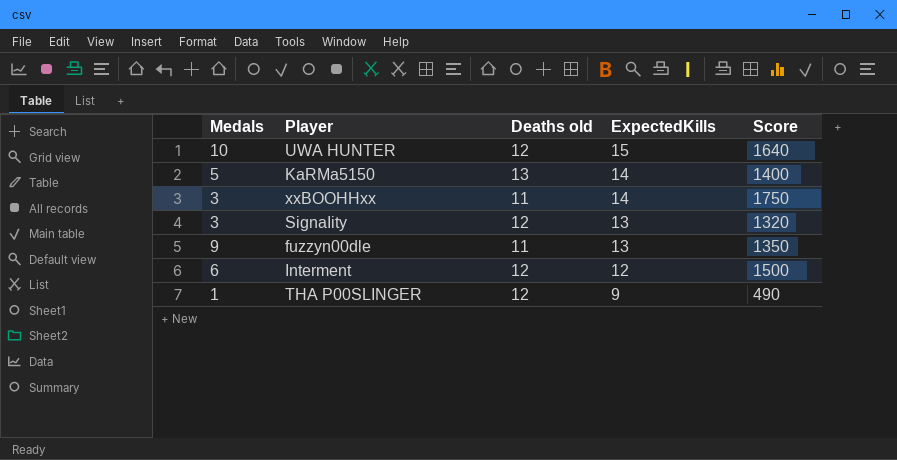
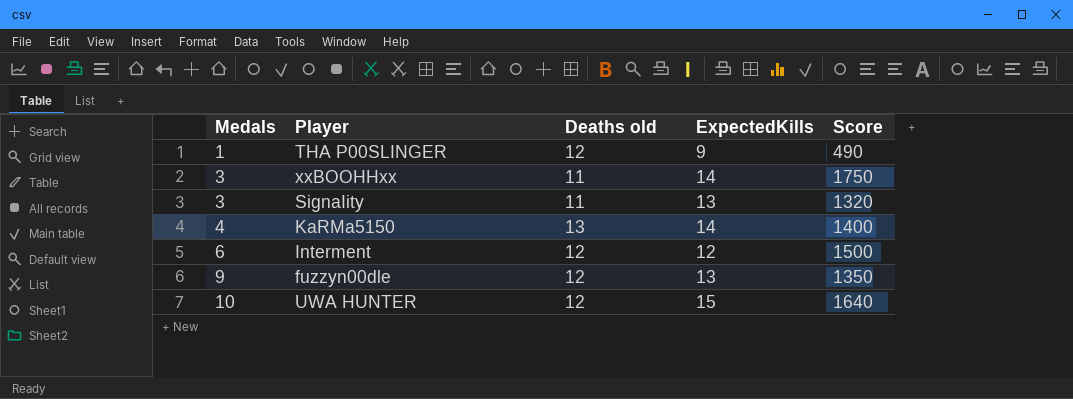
row order: ExpectedKills descending -> Medals ascending
SignaIity | Deaths old: 12 -> 11
KaRMa5150 | Medals: 5 -> 4
fuzzyn00dle | Deaths old: 11 -> 12

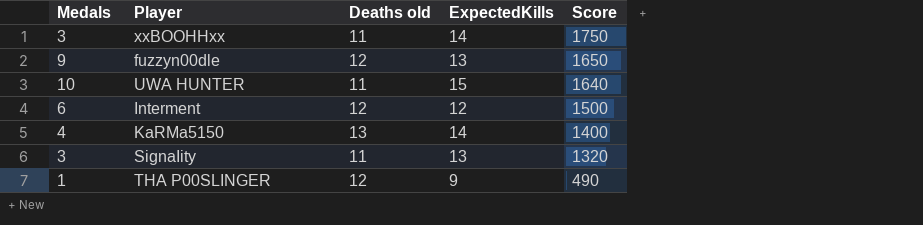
row order: Medals ascending -> Score descending
fuzzyn00dle | Score: 1350 -> 1650
UWA HUNTER | Deaths old: 12 -> 11

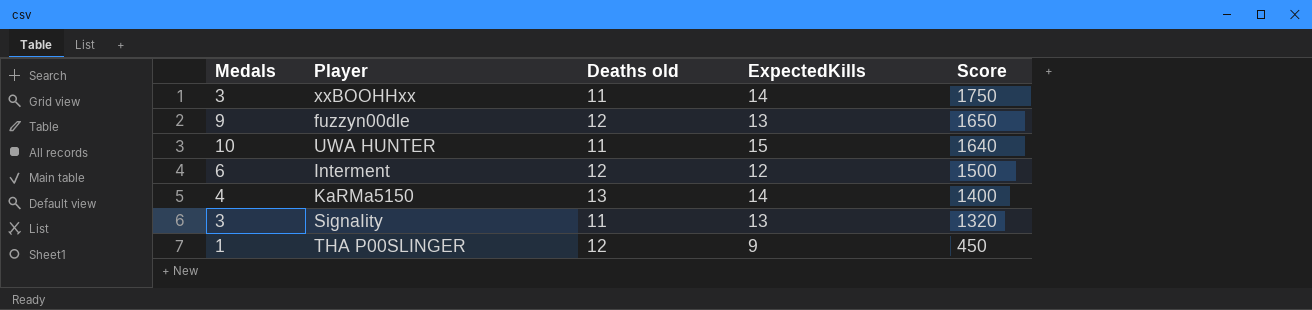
THA P00SLINGER | Score: 490 -> 450

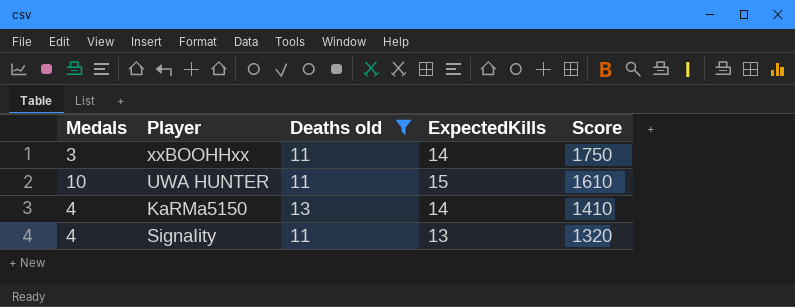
filter: none -> Deaths old != 12
UWA HUNTER | Score: 1640 -> 1610
KaRMa5150 | Score: 1400 -> 1410
SignaIity | Medals: 3 -> 4

